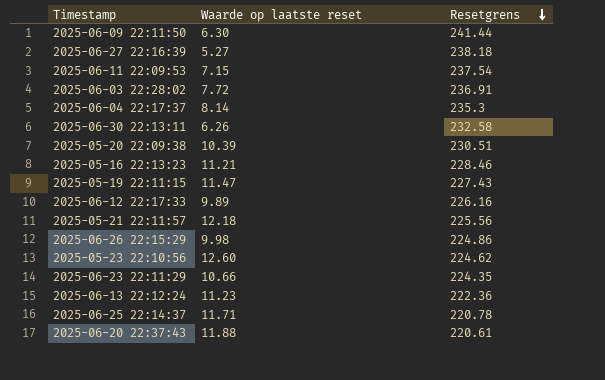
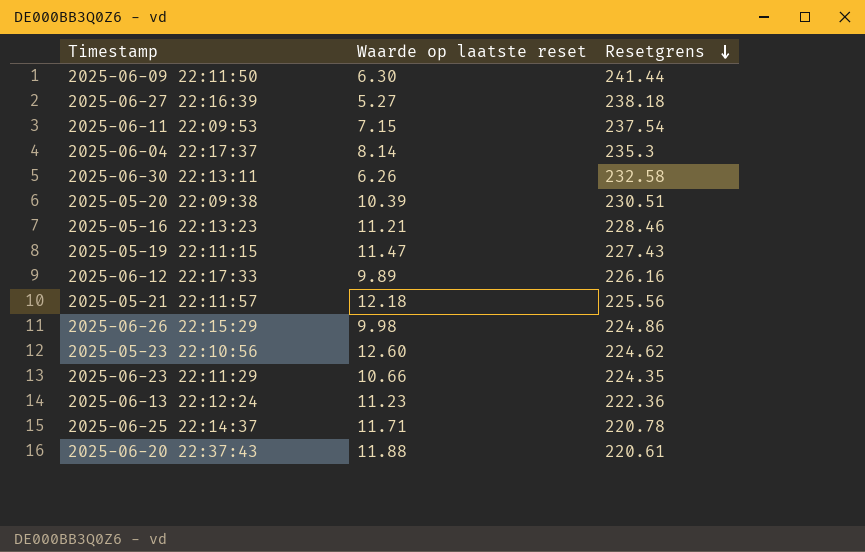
row 2025-06-03 22:28:02: 7.72 | 236.91 -> none

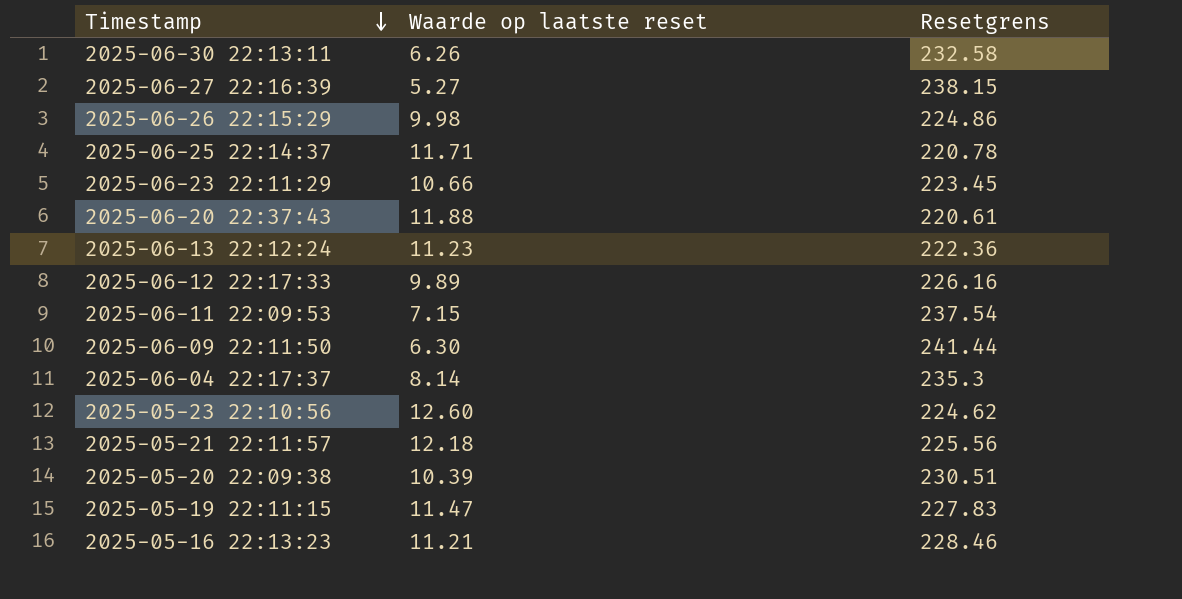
row order: Resetgrens descending -> Timestamp descending
2025-06-27 22:16:39 | Resetgrens: 238.18 -> 238.15
2025-06-23 22:11:29 | Resetgrens: 224.35 -> 223.45
2025-05-19 22:11:15 | Resetgrens: 227.43 -> 227.83

